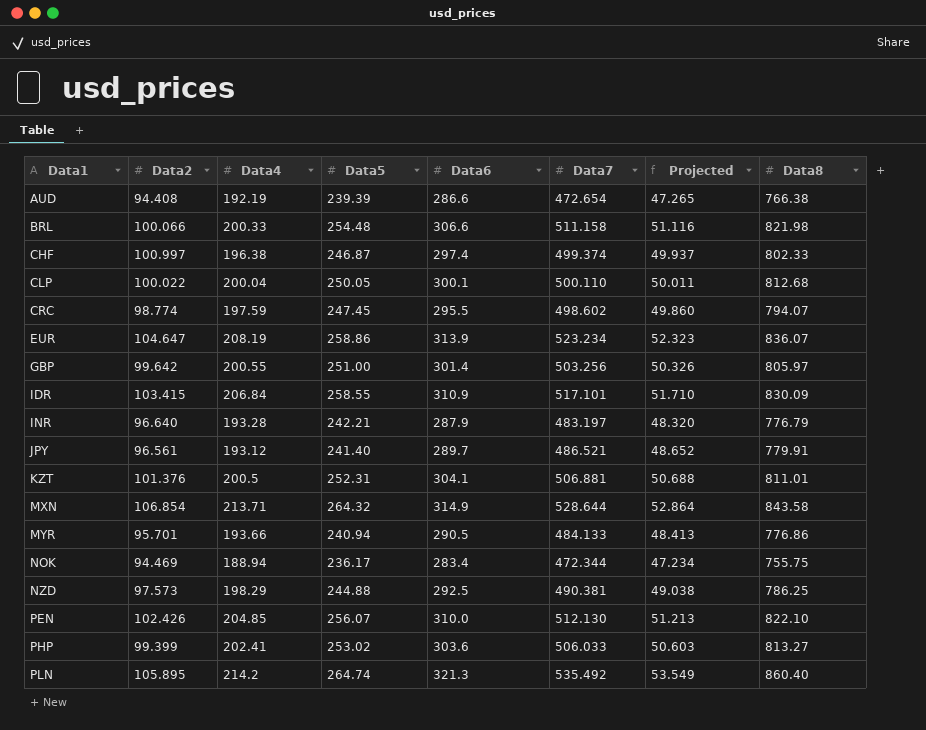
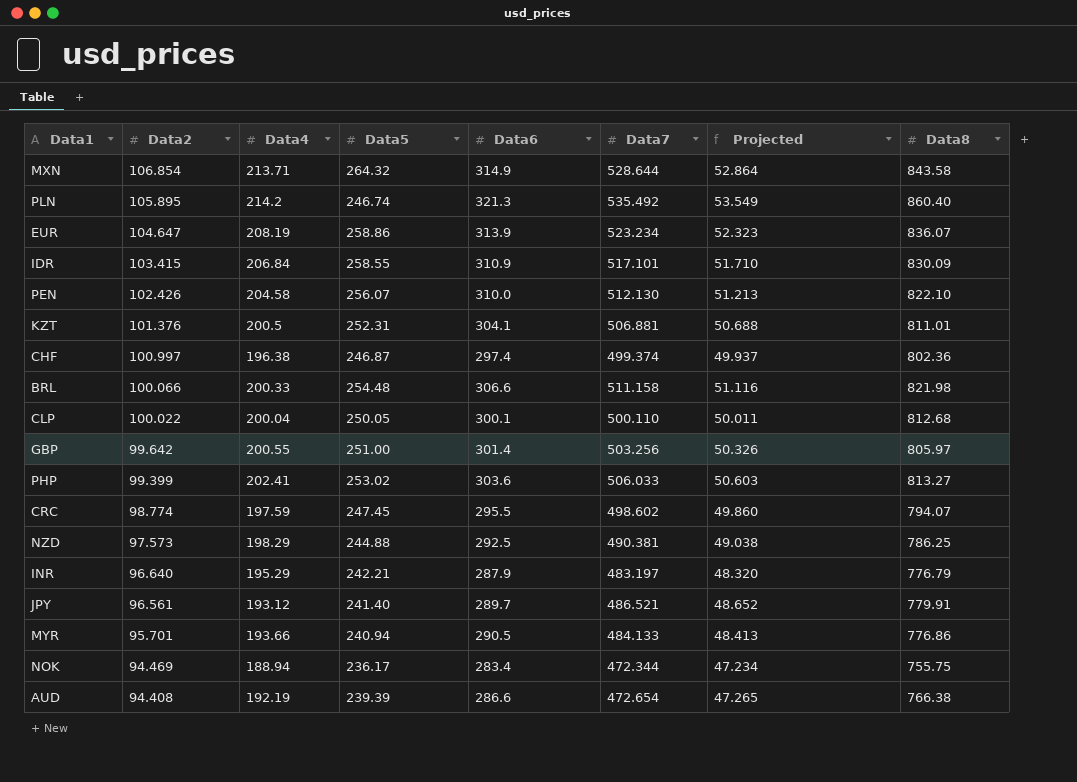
row order: Data1 ascending -> Data2 descending
PLN | Data5: 264.74 -> 246.74
PEN | Data4: 204.85 -> 204.58
CHF | Data8: 802.33 -> 802.36
INR | Data4: 193.28 -> 195.29

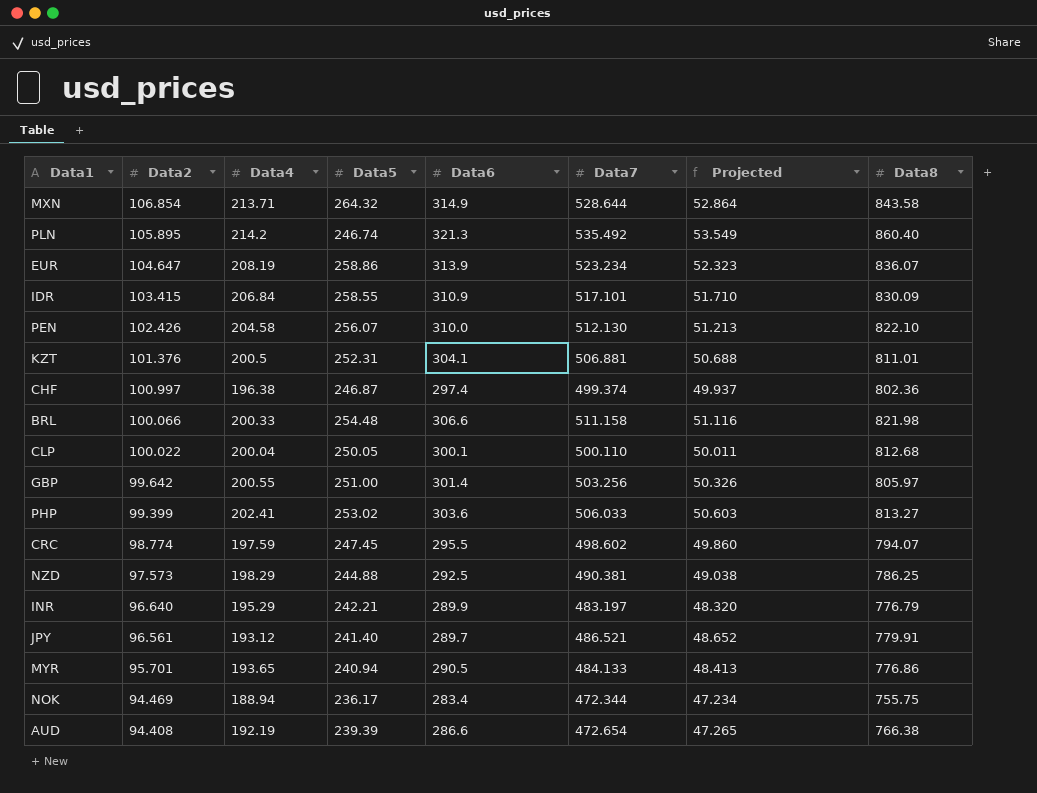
INR | Data6: 287.9 -> 289.9
MYR | Data4: 193.66 -> 193.65

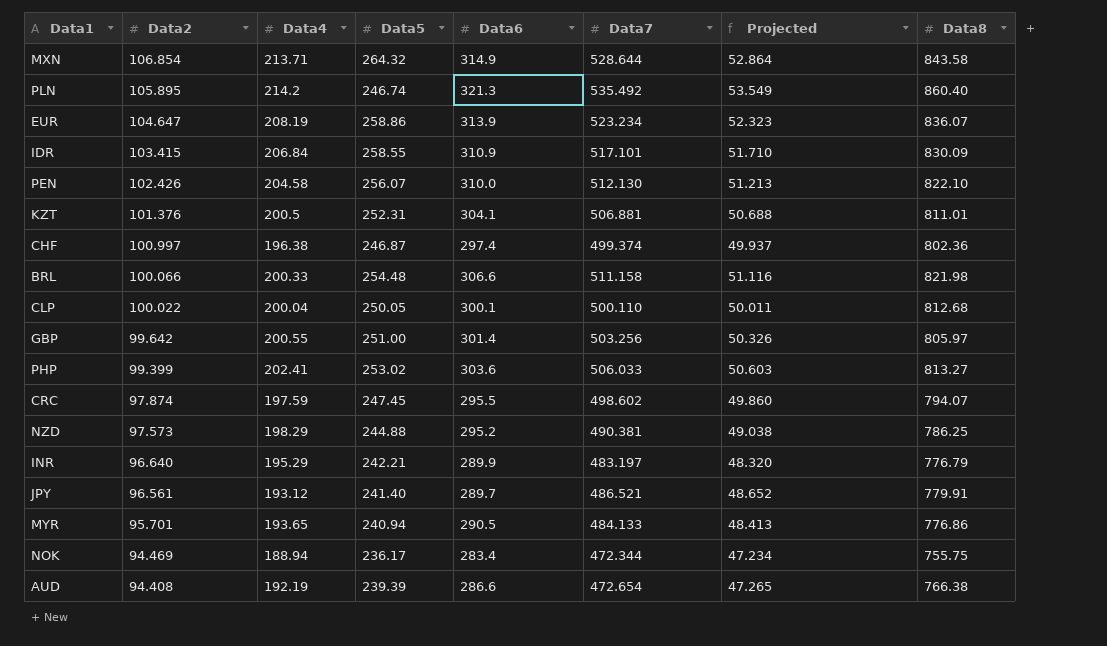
CRC | Data2: 98.774 -> 97.874
NZD | Data6: 292.5 -> 295.2

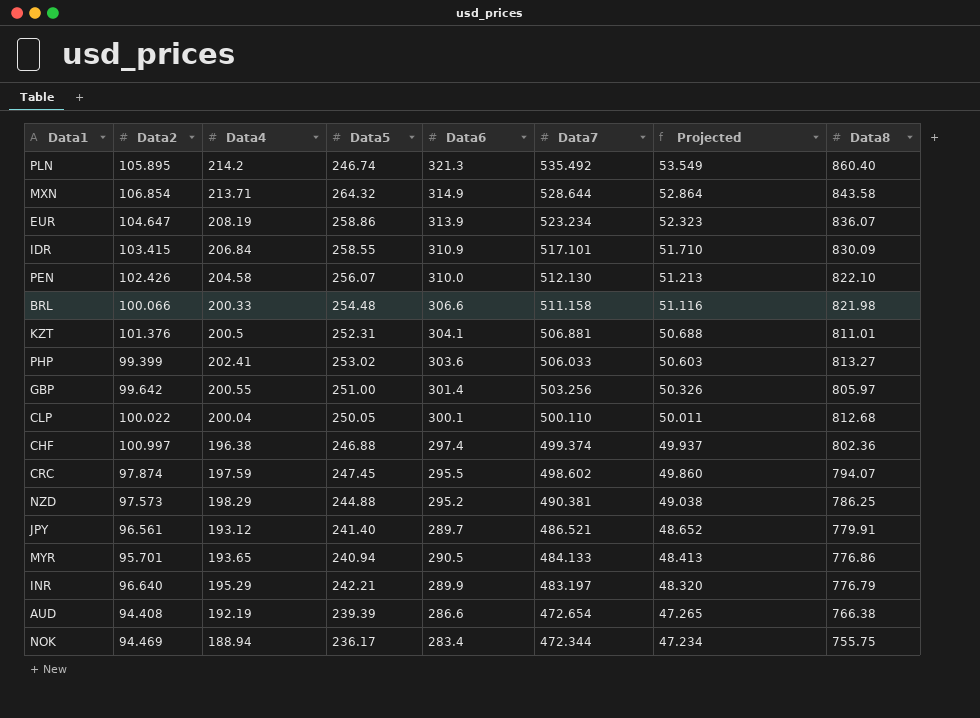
row order: Data2 descending -> Data7 descending
CHF | Data5: 246.87 -> 246.88

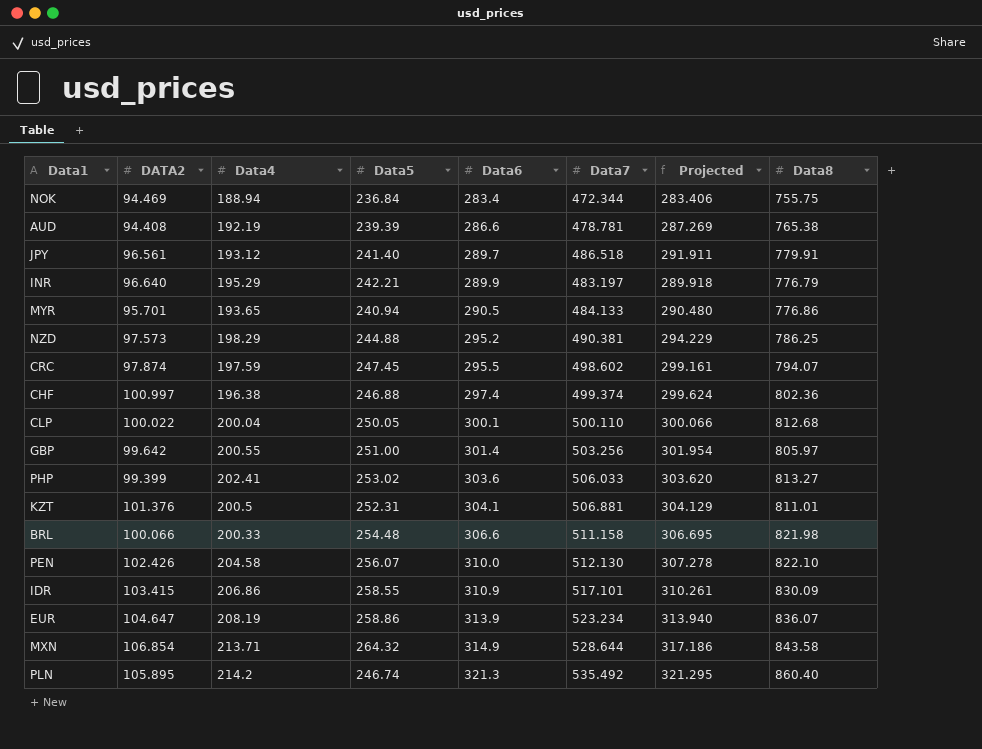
row order: Data7 descending -> Data6 ascending
column name: Data2 -> DATA2
column Projected | formula: [Data7] * 0.1 -> [Data7] * 0.6
NOK | Data5: 236.17 -> 236.84
AUD | Data7: 472.654 -> 478.781
AUD | Data8: 766.38 -> 765.38
JPY | Data7: 486.521 -> 486.518
IDR | Data4: 206.84 -> 206.86

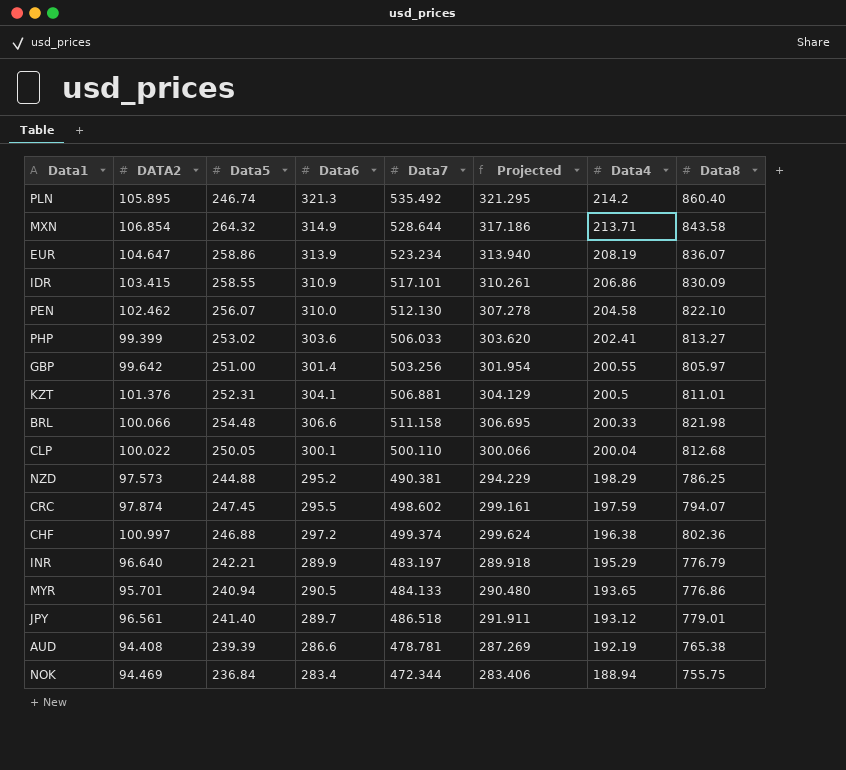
row order: Data6 ascending -> Data4 descending
column Data4 | position: 3 -> 7
PEN | DATA2: 102.426 -> 102.462
CHF | Data6: 297.4 -> 297.2
JPY | Data8: 779.91 -> 779.01

